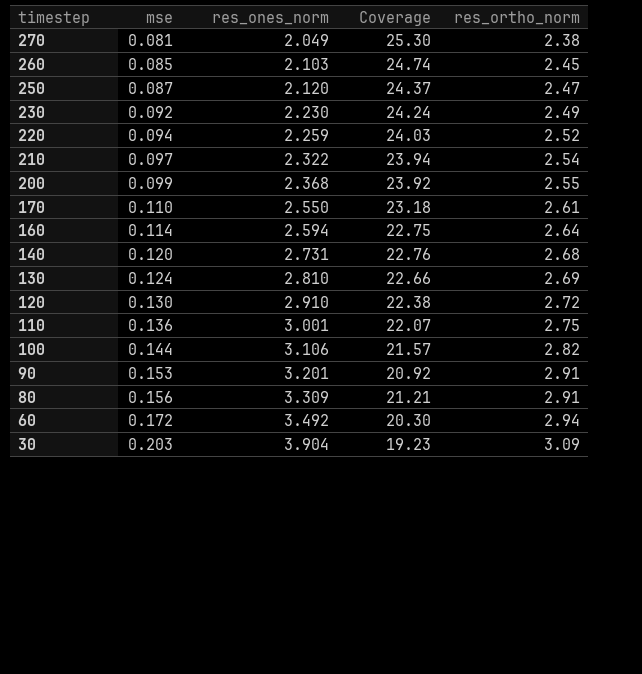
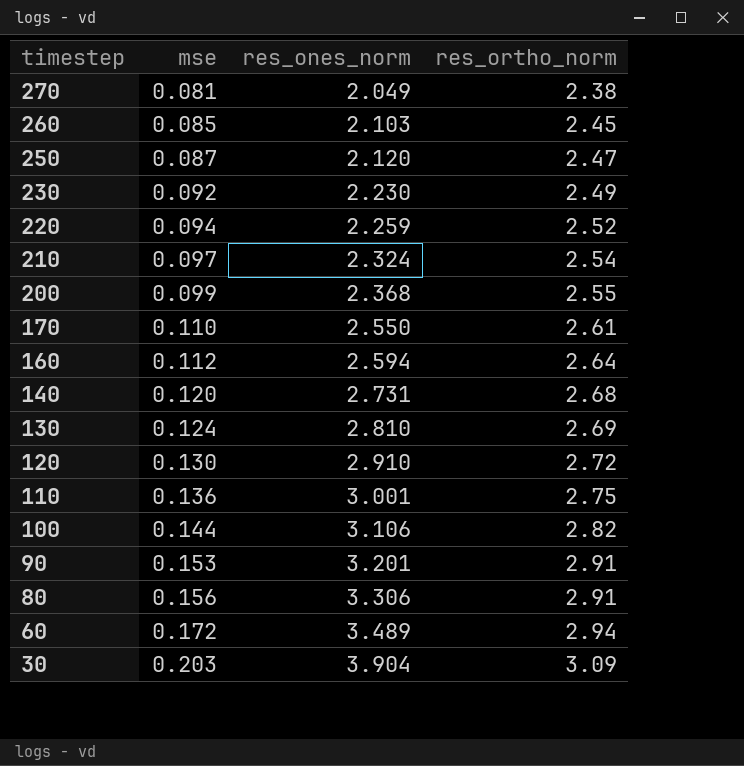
column Coverage | formula: [res_ones_norm] / [mse] -> none
210 | res_ones_norm: 2.322 -> 2.324
160 | mse: 0.114 -> 0.112
80 | res_ones_norm: 3.309 -> 3.306
60 | res_ones_norm: 3.492 -> 3.489

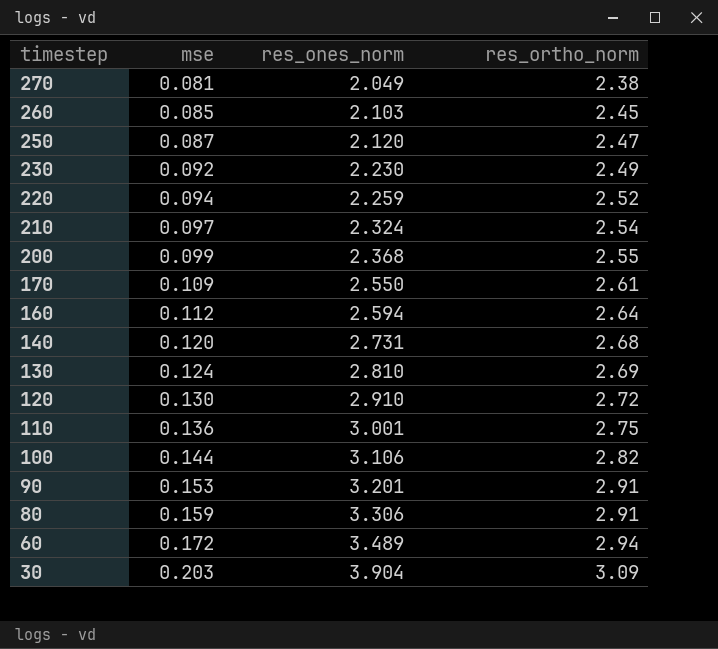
170 | mse: 0.110 -> 0.109
80 | mse: 0.156 -> 0.159

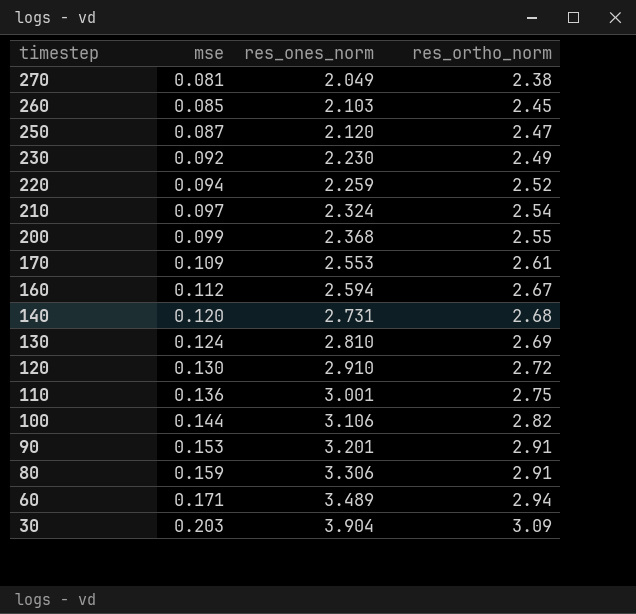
170 | res_ones_norm: 2.550 -> 2.553
160 | res_ortho_norm: 2.64 -> 2.67
60 | mse: 0.172 -> 0.171

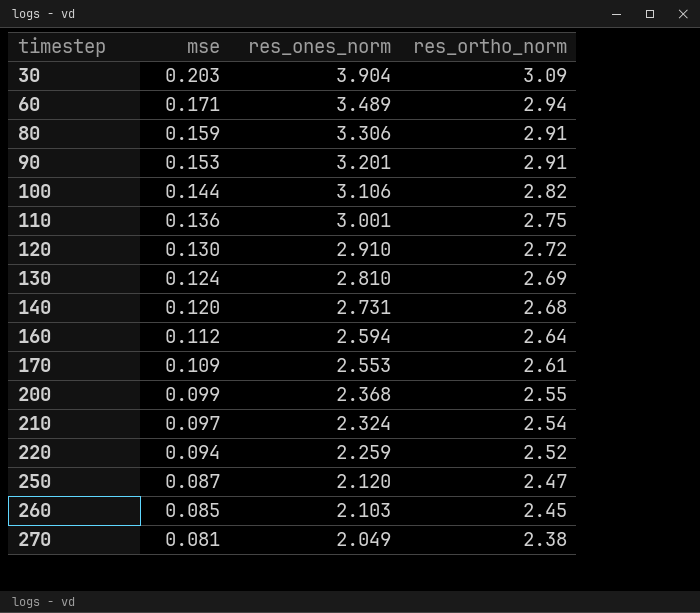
row order: timestep descending -> timestep ascending
row 230: 0.092 | 2.230 | 2.49 -> none
160 | res_ortho_norm: 2.67 -> 2.64

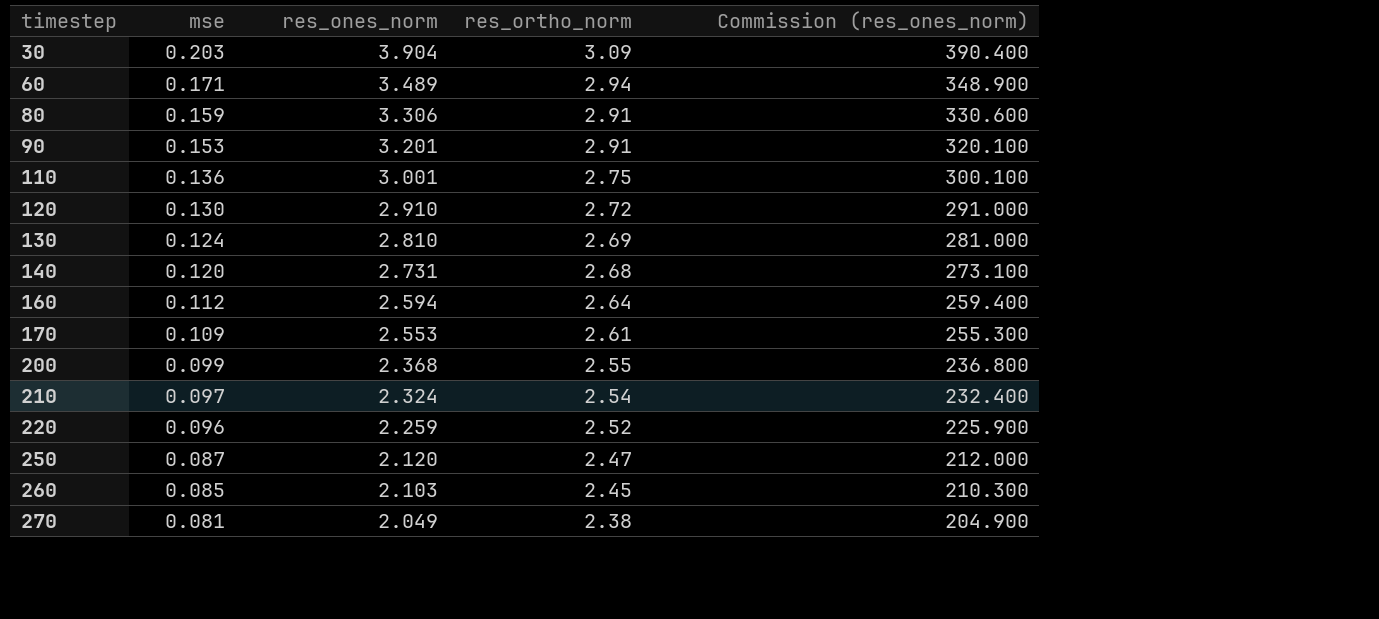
column Commission (res_ones_norm) | formula: none -> [res_ones_norm] * 100
row 100: 0.144 | 3.106 | 2.82 -> none
220 | mse: 0.094 -> 0.096

